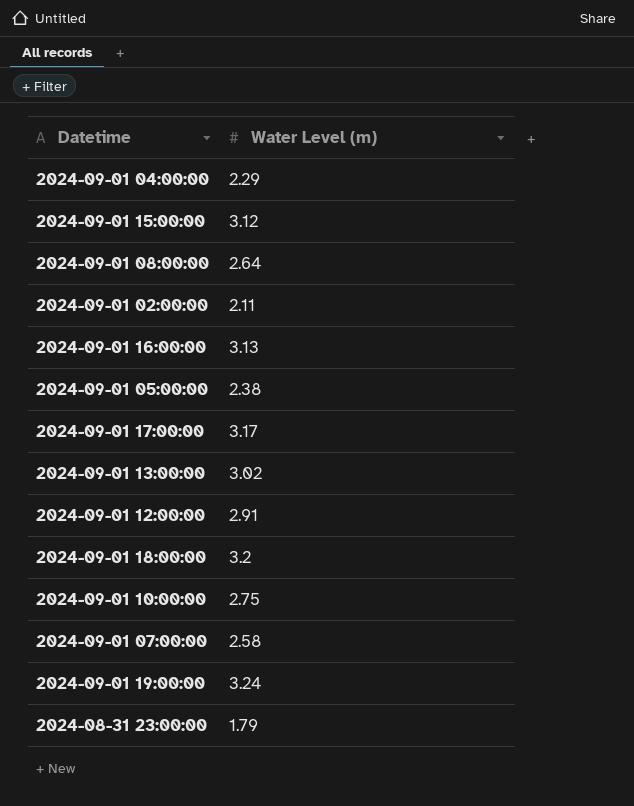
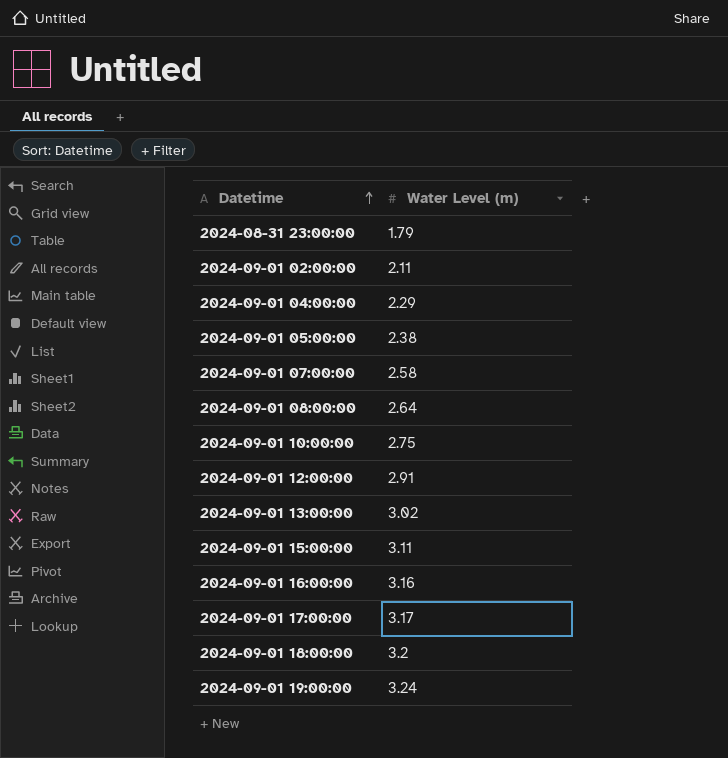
row order: none -> Datetime ascending
2024-09-01 15:00:00 | Water Level (m): 3.12 -> 3.11
2024-09-01 16:00:00 | Water Level (m): 3.13 -> 3.16

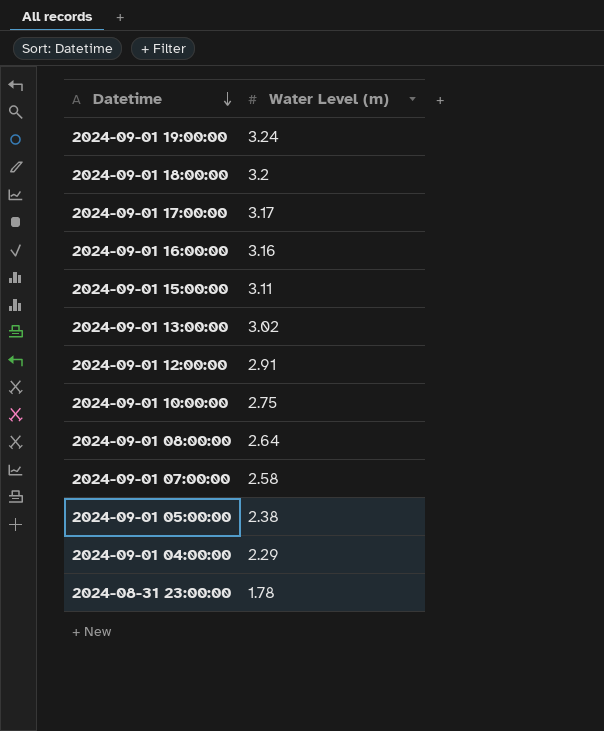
row order: Datetime ascending -> Datetime descending
row 2024-09-01 02:00:00: 2.11 -> none
2024-08-31 23:00:00 | Water Level (m): 1.79 -> 1.78

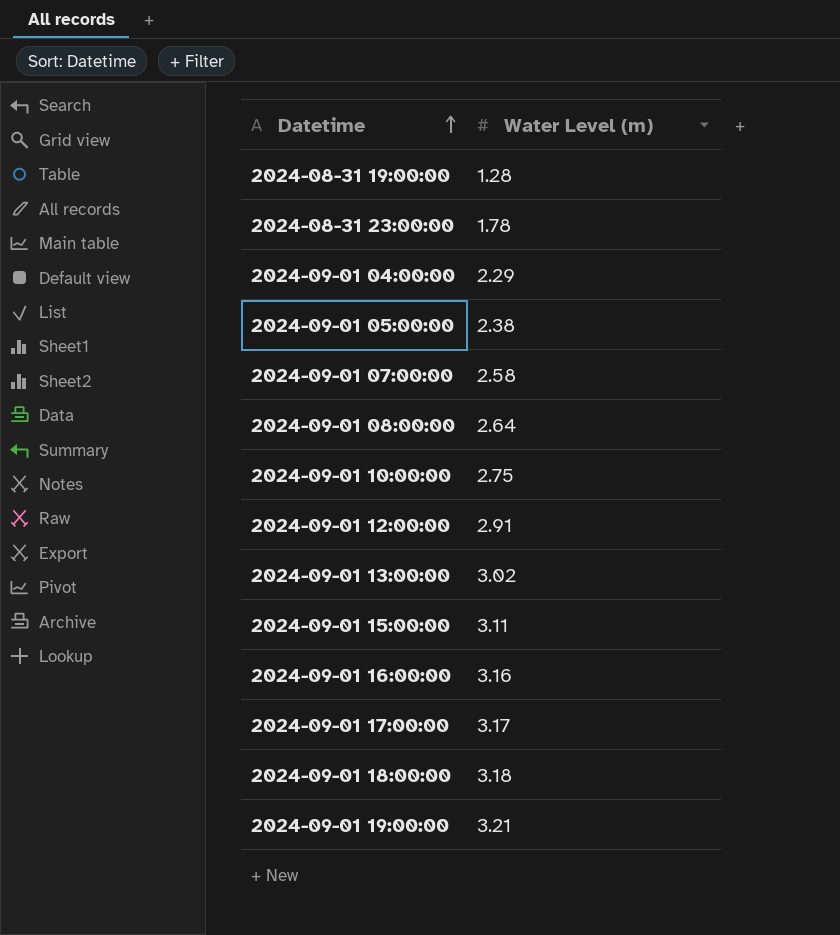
row order: Datetime descending -> Datetime ascending
row 2024-08-31 19:00:00: none -> 1.28
2024-09-01 18:00:00 | Water Level (m): 3.2 -> 3.18
2024-09-01 19:00:00 | Water Level (m): 3.24 -> 3.21

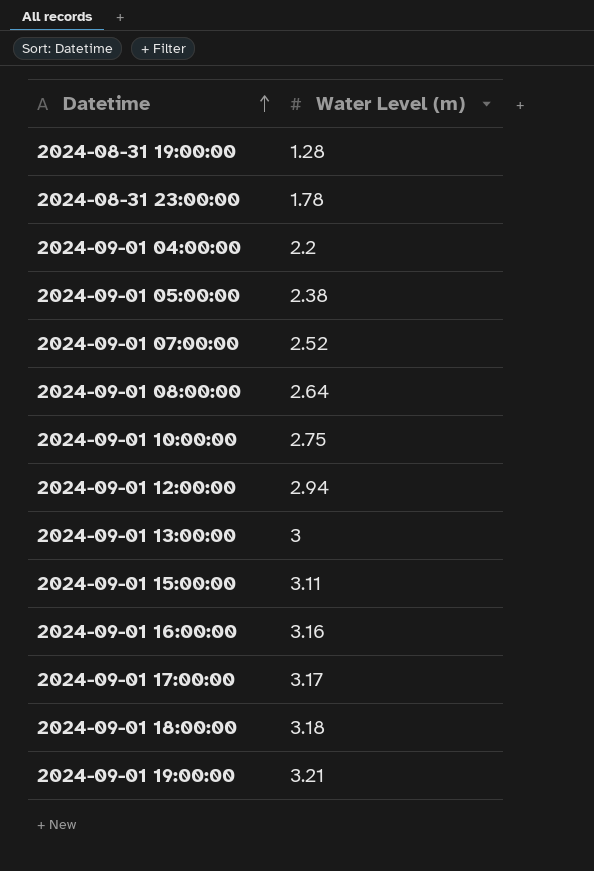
2024-09-01 04:00:00 | Water Level (m): 2.29 -> 2.2
2024-09-01 07:00:00 | Water Level (m): 2.58 -> 2.52
2024-09-01 12:00:00 | Water Level (m): 2.91 -> 2.94
2024-09-01 13:00:00 | Water Level (m): 3.02 -> 3

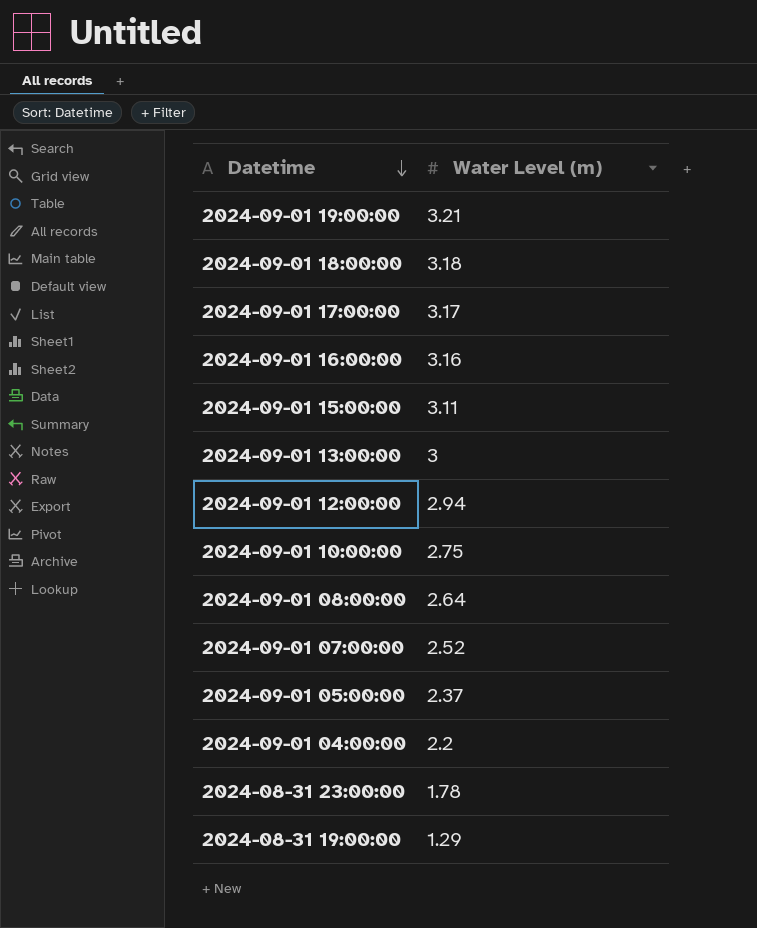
row order: Datetime ascending -> Datetime descending
2024-09-01 05:00:00 | Water Level (m): 2.38 -> 2.37
2024-08-31 19:00:00 | Water Level (m): 1.28 -> 1.29

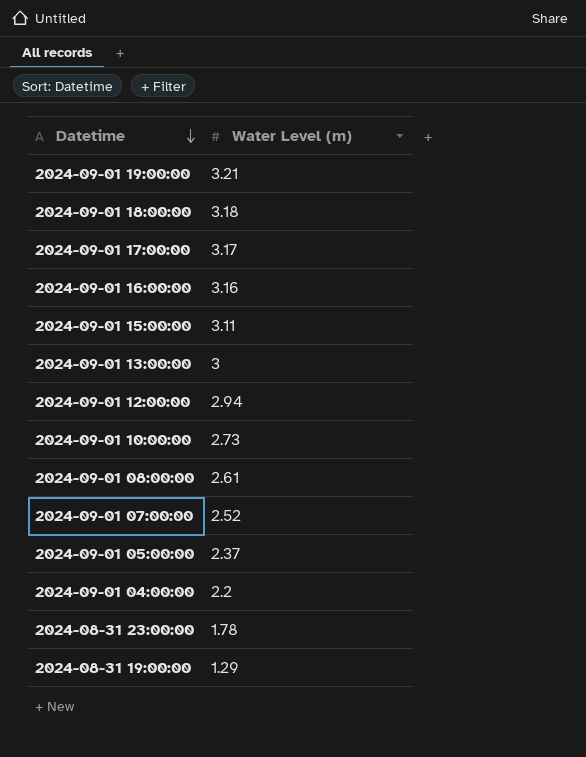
2024-09-01 10:00:00 | Water Level (m): 2.75 -> 2.73
2024-09-01 08:00:00 | Water Level (m): 2.64 -> 2.61

